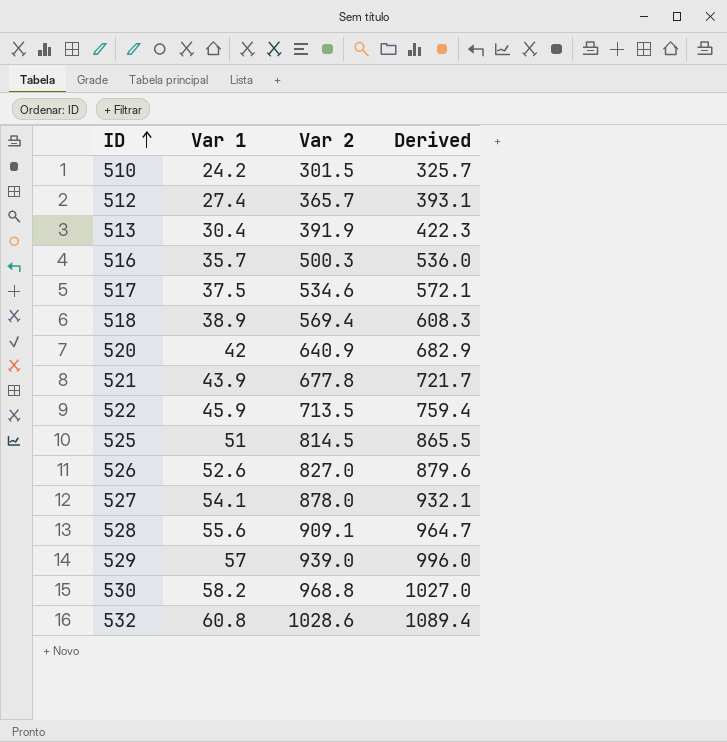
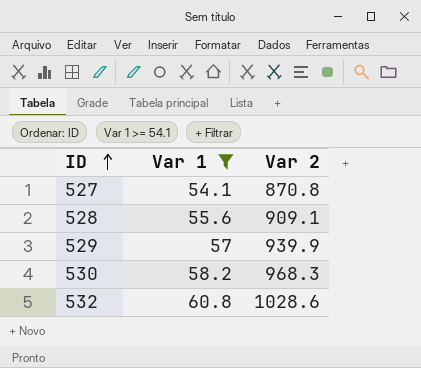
filter: none -> Var 1 >= 54.1
column Derived | formula: [Var 1] + [Var 2] -> none
527 | Var 2: 878.0 -> 870.8
529 | Var 2: 939.0 -> 939.9
530 | Var 2: 968.8 -> 968.3

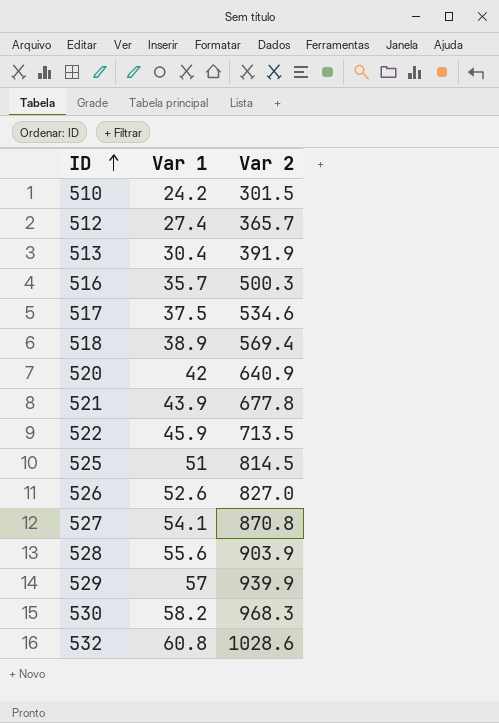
filter: Var 1 >= 54.1 -> none
528 | Var 2: 909.1 -> 903.9

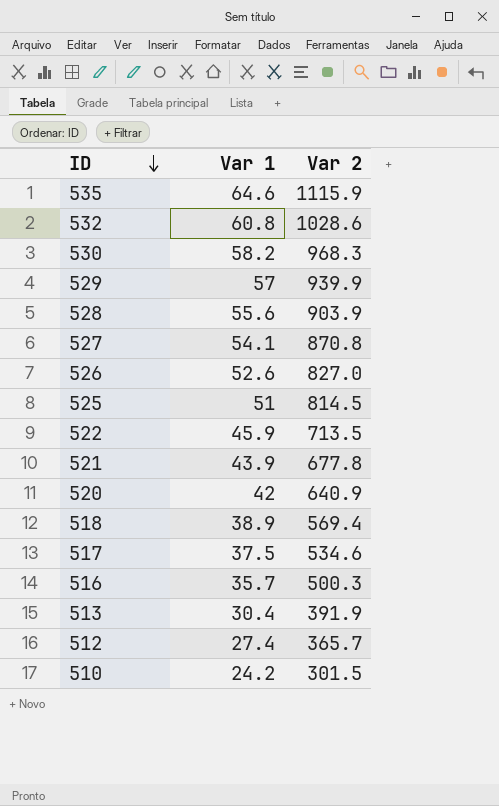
row order: ID ascending -> ID descending
row 535: none -> 64.6 | 1115.9

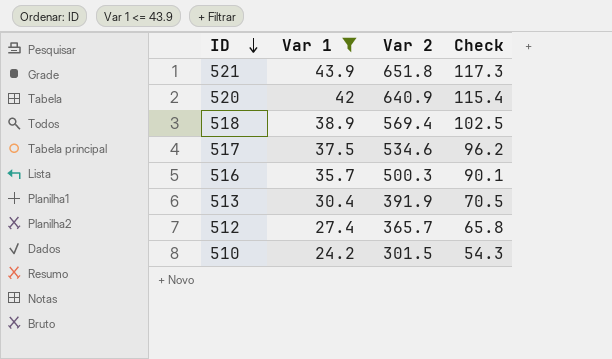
filter: none -> Var 1 <= 43.9
column Check | formula: none -> [Var 2] * 0.18
521 | Var 2: 677.8 -> 651.8

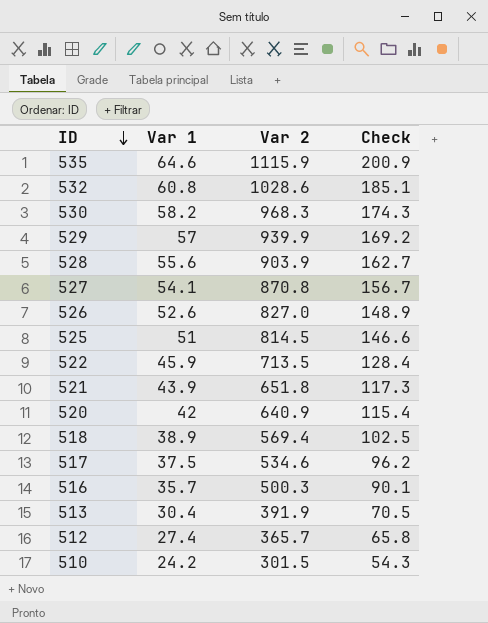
filter: Var 1 <= 43.9 -> none

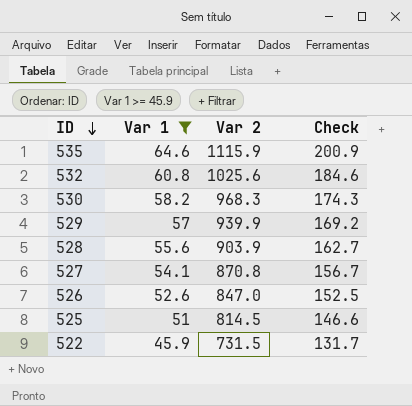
filter: none -> Var 1 >= 45.9
532 | Var 2: 1028.6 -> 1025.6
532 | Check: 185.1 -> 184.6
526 | Var 2: 827.0 -> 847.0
526 | Check: 148.9 -> 152.5
522 | Var 2: 713.5 -> 731.5
522 | Check: 128.4 -> 131.7

